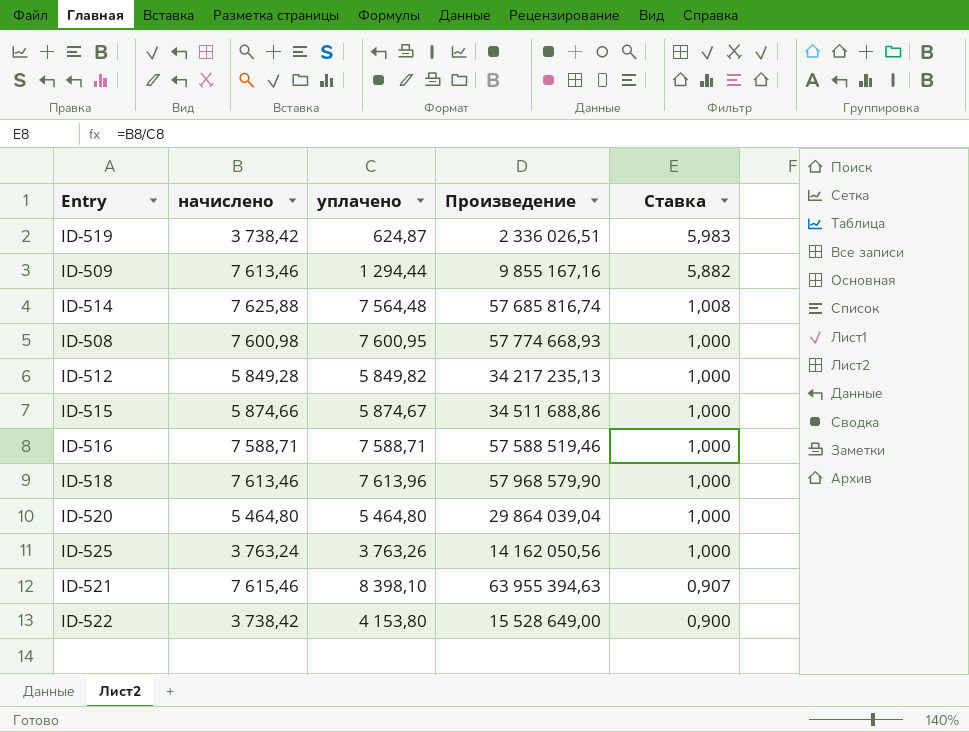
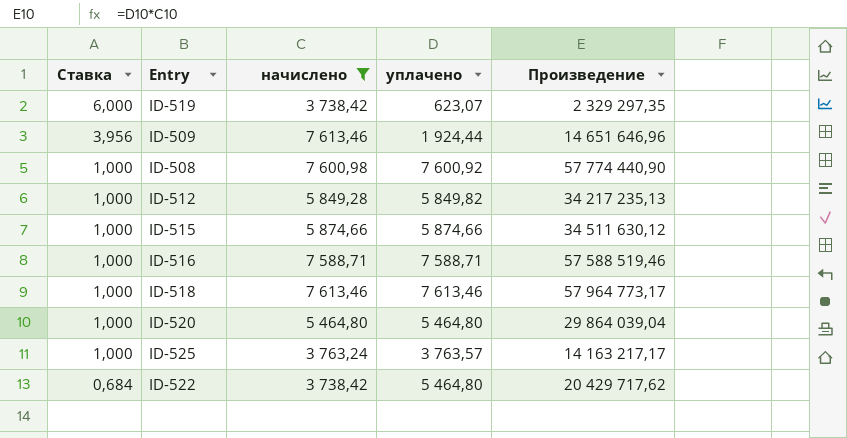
filter: none -> начислено <= 7 613,46
column Ставка | position: 5 -> 1
ID-519 | Ставка: 5,983 -> 6,000
ID-519 | уплачено: 624,87 -> 623,07
ID-519 | Произведение: 2 336 026,51 -> 2 329 297,35
ID-509 | Ставка: 5,882 -> 3,956
ID-509 | уплачено: 1 294,44 -> 1 924,44
ID-509 | Произведение: 9 855 167,16 -> 14 651 646,96
ID-508 | уплачено: 7 600,95 -> 7 600,92
ID-508 | Произведение: 57 774 668,93 -> 57 774 440,90
ID-515 | уплачено: 5 874,67 -> 5 874,66
ID-515 | Произведение: 34 511 688,86 -> 34 511 630,12
ID-518 | уплачено: 7 613,96 -> 7 613,46
ID-518 | Произведение: 57 968 579,90 -> 57 964 773,17
ID-525 | уплачено: 3 763,26 -> 3 763,57
ID-525 | Произведение: 14 162 050,56 -> 14 163 217,17
ID-522 | Ставка: 0,900 -> 0,684
ID-522 | уплачено: 4 153,80 -> 5 464,80
ID-522 | Произведение: 15 528 649,00 -> 20 429 717,62

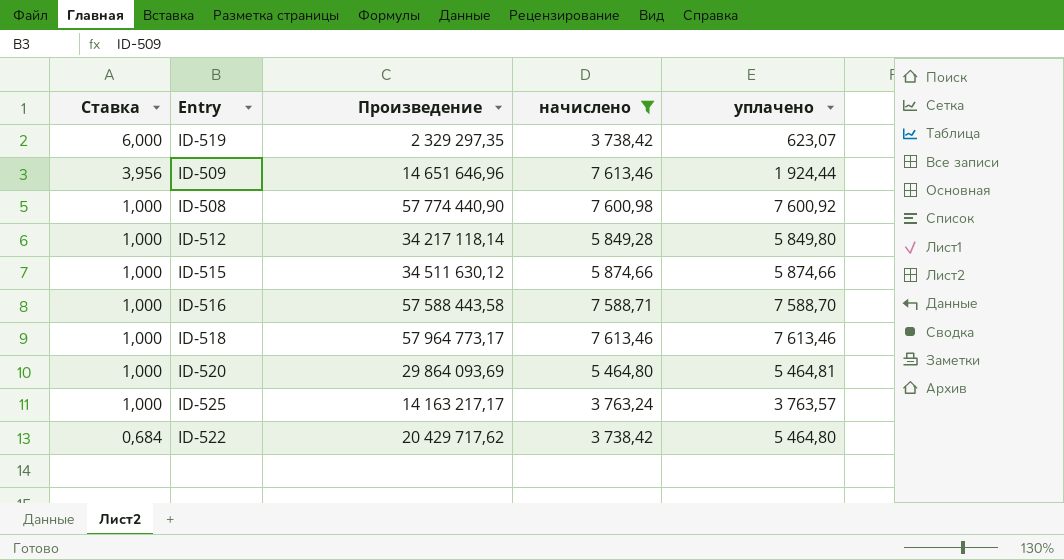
column Произведение | position: 5 -> 3
ID-512 | Произведение: 34 217 235,13 -> 34 217 118,14
ID-512 | уплачено: 5 849,82 -> 5 849,80
ID-516 | Произведение: 57 588 519,46 -> 57 588 443,58
ID-516 | уплачено: 7 588,71 -> 7 588,70
ID-520 | Произведение: 29 864 039,04 -> 29 864 093,69
ID-520 | уплачено: 5 464,80 -> 5 464,81

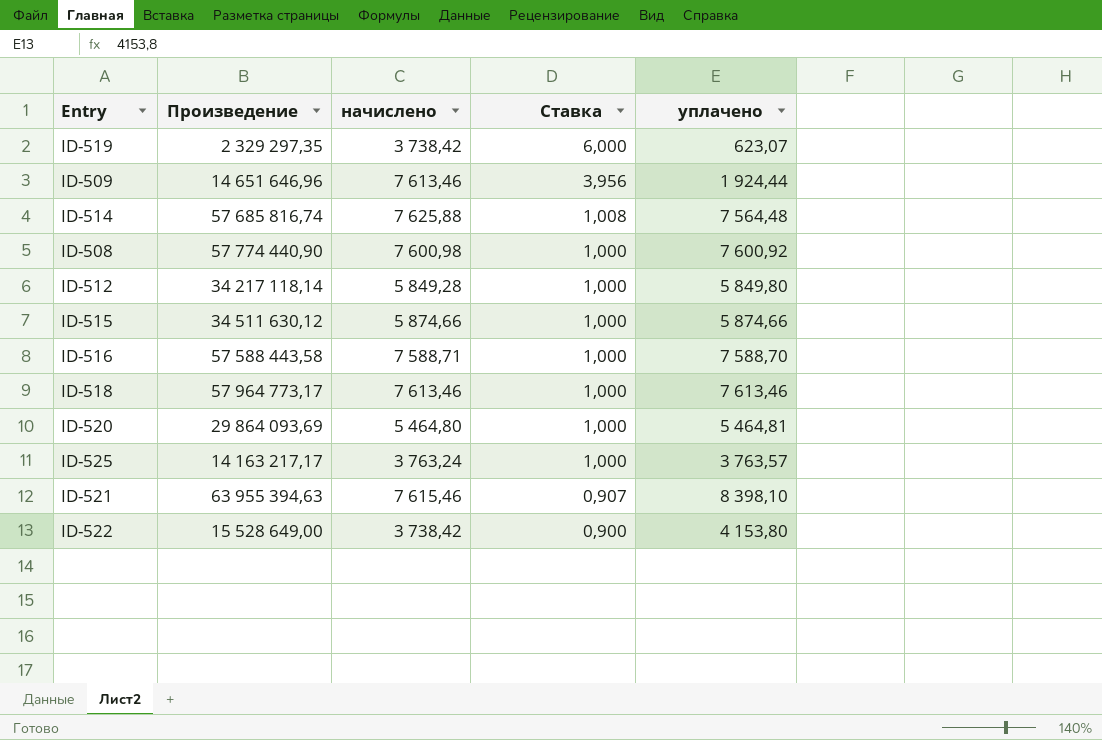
filter: начислено <= 7 613,46 -> none
column Ставка | position: 1 -> 4
ID-522 | Произведение: 20 429 717,62 -> 15 528 649,00
ID-522 | Ставка: 0,684 -> 0,900
ID-522 | уплачено: 5 464,80 -> 4 153,80

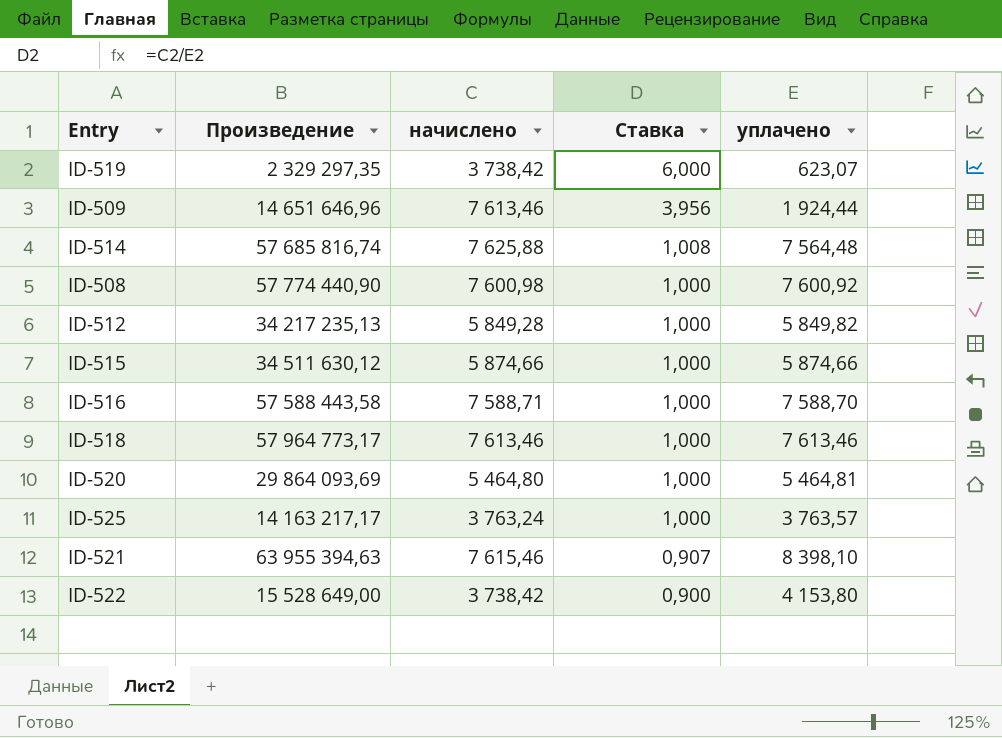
ID-512 | Произведение: 34 217 118,14 -> 34 217 235,13
ID-512 | уплачено: 5 849,80 -> 5 849,82

